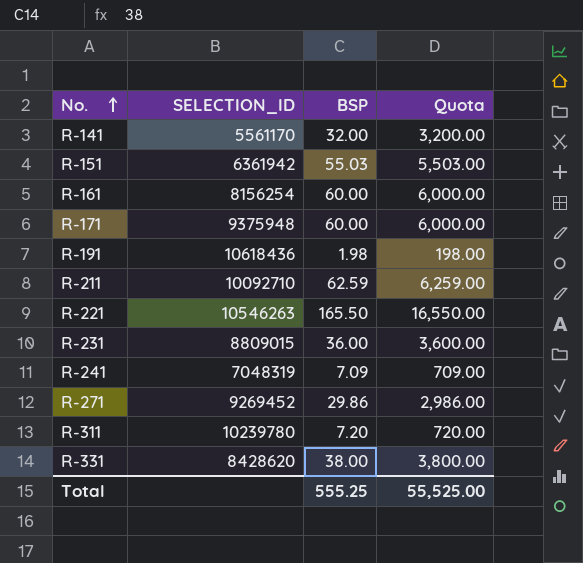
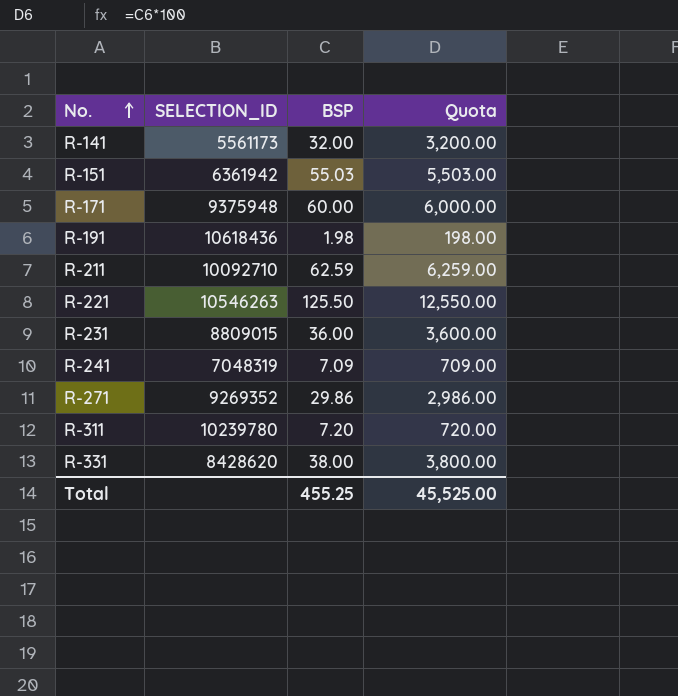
row R-161: 8156254 | 60.00 | 6,000.00 -> none
R-141 | SELECTION_ID: 5561170 -> 5561173
R-221 | BSP: 165.50 -> 125.50
R-221 | Quota: 16,550.00 -> 12,550.00
R-271 | SELECTION_ID: 9269452 -> 9269352
Total | BSP: 555.25 -> 455.25
Total | Quota: 55,525.00 -> 45,525.00

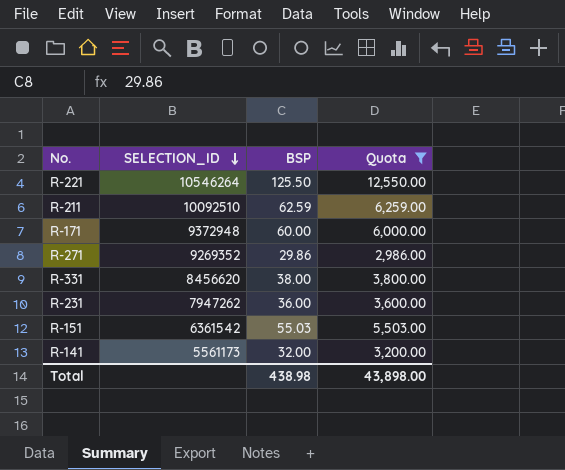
filter: none -> Quota >= 2,986.00
row order: No. ascending -> SELECTION_ID descending
R-221 | SELECTION_ID: 10546263 -> 10546264
R-211 | SELECTION_ID: 10092710 -> 10092510
R-171 | SELECTION_ID: 9375948 -> 9372948
R-331 | SELECTION_ID: 8428620 -> 8456620
R-231 | SELECTION_ID: 8809015 -> 7947262
R-151 | SELECTION_ID: 6361942 -> 6361542
Total | BSP: 455.25 -> 438.98
Total | Quota: 45,525.00 -> 43,898.00

